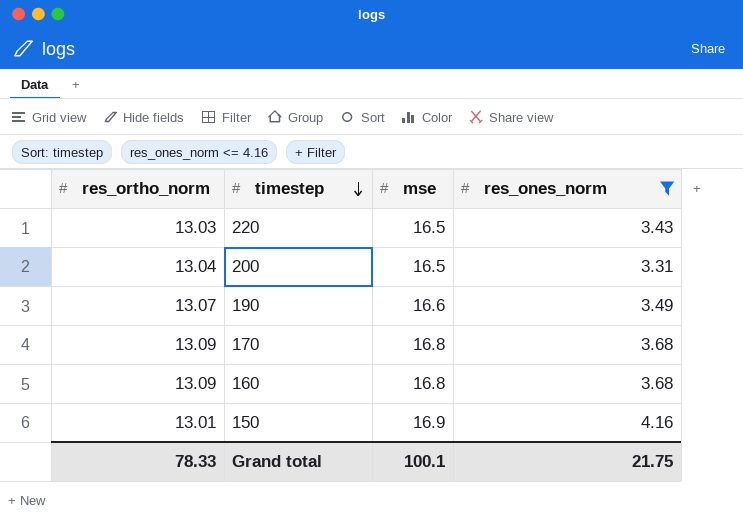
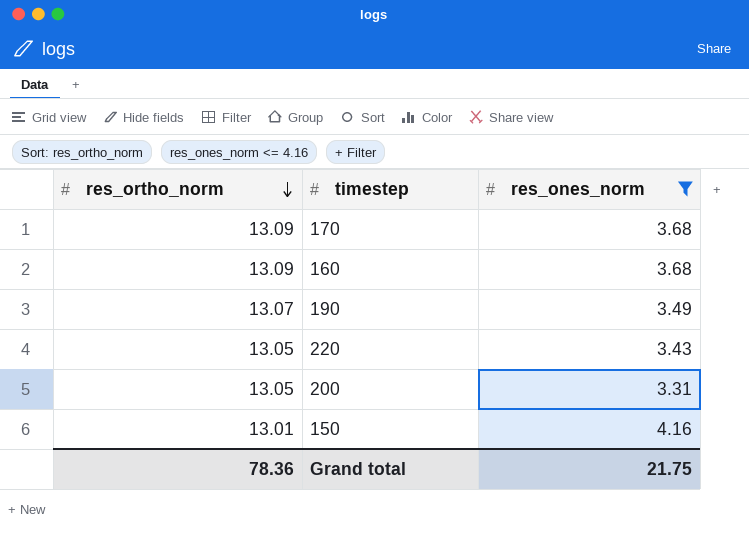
row order: timestep descending -> res_ortho_norm descending
column mse | position: 3 -> none
220 | res_ortho_norm: 13.03 -> 13.05
200 | res_ortho_norm: 13.04 -> 13.05
Grand total | res_ortho_norm: 78.33 -> 78.36

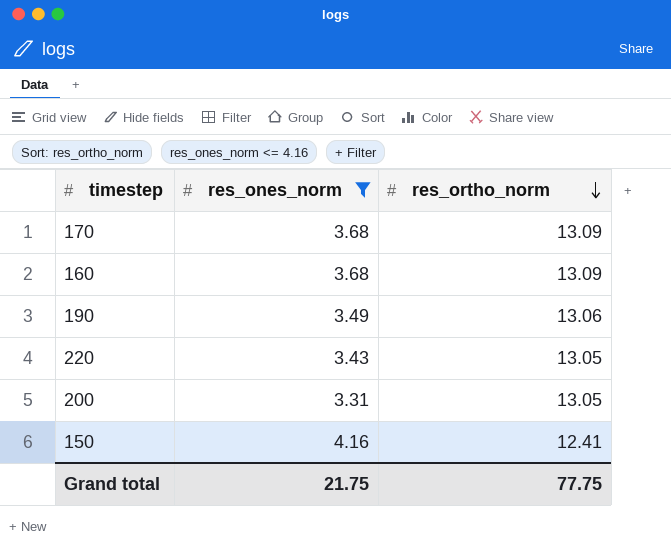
column res_ortho_norm | position: 1 -> 3
190 | res_ortho_norm: 13.07 -> 13.06
150 | res_ortho_norm: 13.01 -> 12.41
Grand total | res_ortho_norm: 78.36 -> 77.75

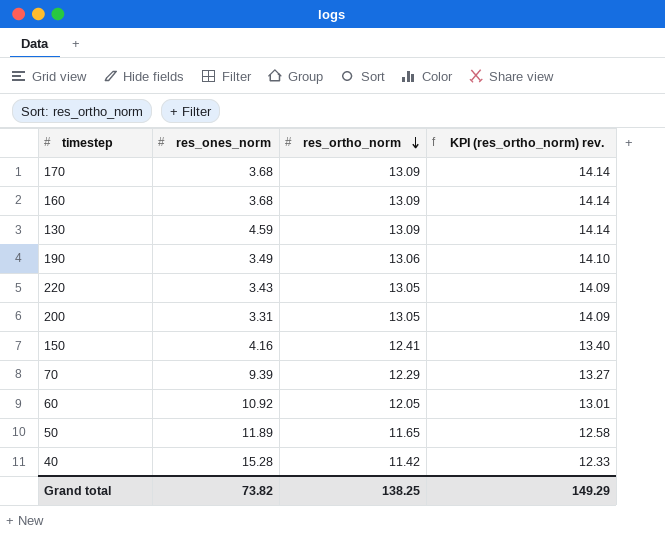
filter: res_ones_norm <= 4.16 -> none
column KPI (res_ortho_norm) rev. | formula: none -> [res_ortho_norm] * 1.08
Grand total | res_ones_norm: 21.75 -> 73.82
Grand total | res_ortho_norm: 77.75 -> 138.25

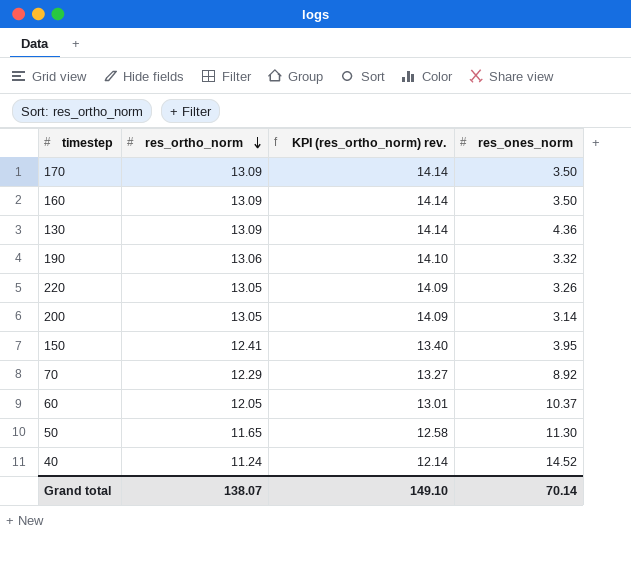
column res_ones_norm | position: 2 -> 4
170 | res_ones_norm: 3.68 -> 3.50
160 | res_ones_norm: 3.68 -> 3.50
130 | res_ones_norm: 4.59 -> 4.36
190 | res_ones_norm: 3.49 -> 3.32
220 | res_ones_norm: 3.43 -> 3.26
200 | res_ones_norm: 3.31 -> 3.14
150 | res_ones_norm: 4.16 -> 3.95
70 | res_ones_norm: 9.39 -> 8.92
60 | res_ones_norm: 10.92 -> 10.37
50 | res_ones_norm: 11.89 -> 11.30
40 | res_ortho_norm: 11.42 -> 11.24
40 | KPI (res_ortho_norm) rev.: 12.33 -> 12.14
40 | res_ones_norm: 15.28 -> 14.52
Grand total | res_ortho_norm: 138.25 -> 138.07
Grand total | KPI (res_ortho_norm) rev.: 149.29 -> 149.10
Grand total | res_ones_norm: 73.82 -> 70.14

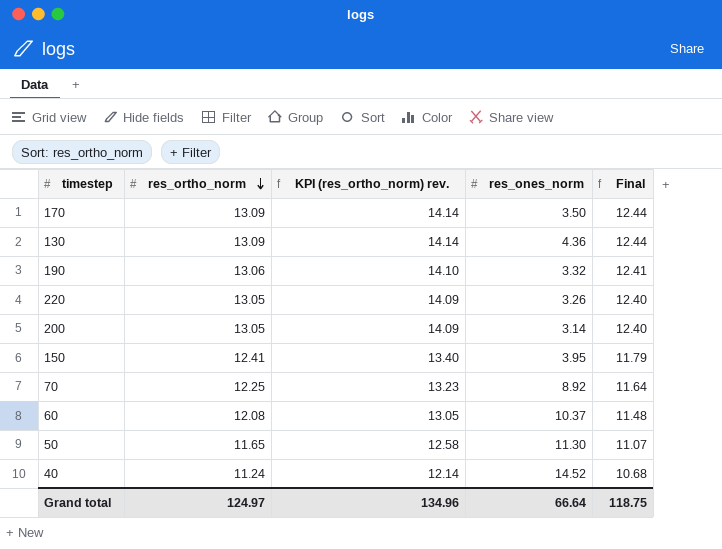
column Final | formula: none -> [res_ortho_norm] * 0.95
row 160: 13.09 | 14.14 | 3.50 -> none
70 | res_ortho_norm: 12.29 -> 12.25
70 | KPI (res_ortho_norm) rev.: 13.27 -> 13.23
60 | res_ortho_norm: 12.05 -> 12.08
60 | KPI (res_ortho_norm) rev.: 13.01 -> 13.05
Grand total | res_ortho_norm: 138.07 -> 124.97
Grand total | KPI (res_ortho_norm) rev.: 149.10 -> 134.96
Grand total | res_ones_norm: 70.14 -> 66.64

